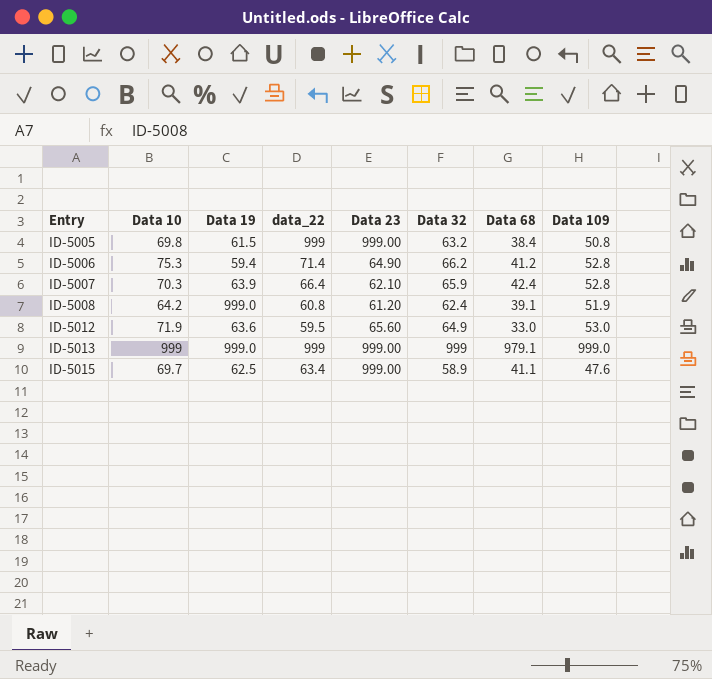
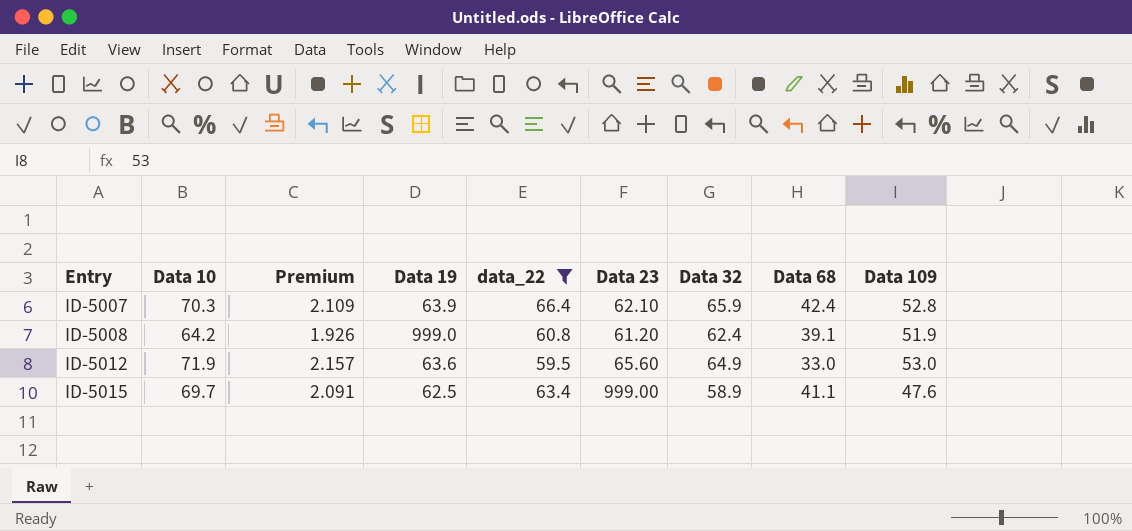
filter: none -> data_22 <= 66.4
column Premium | formula: none -> [Data 10] * 0.03

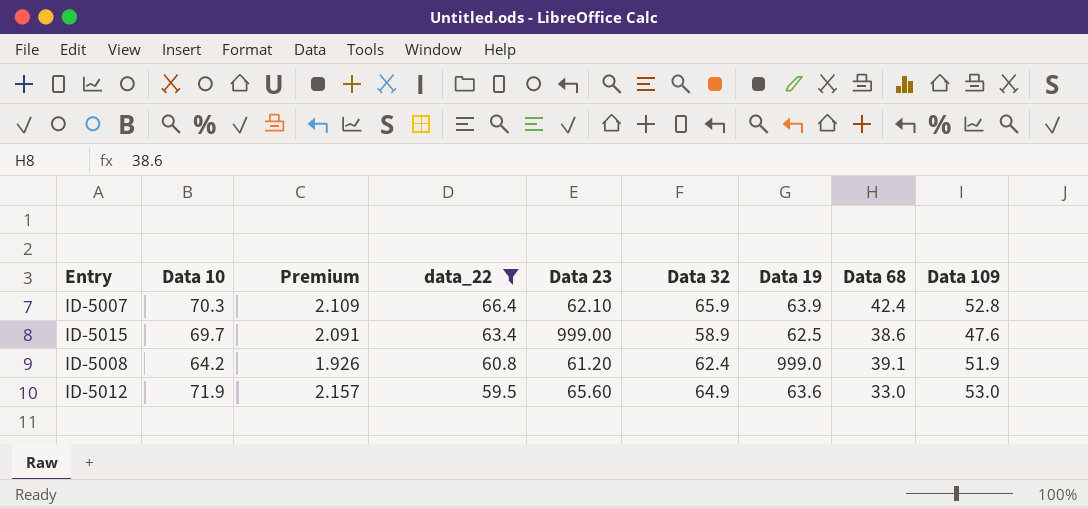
row order: Entry ascending -> data_22 descending
column Data 19 | position: 4 -> 7
ID-5015 | Data 68: 41.1 -> 38.6

